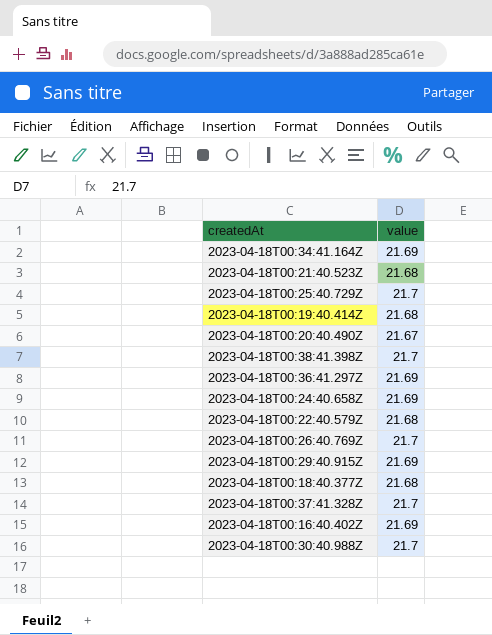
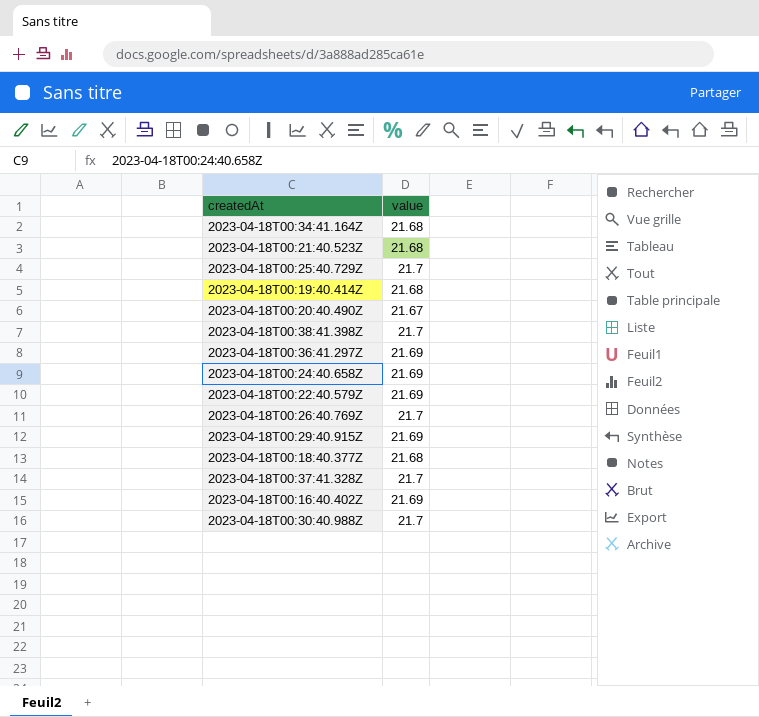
2023-04-18T00:34:41.164Z | value: 21.69 -> 21.68
2023-04-18T00:22:40.579Z | value: 21.68 -> 21.69

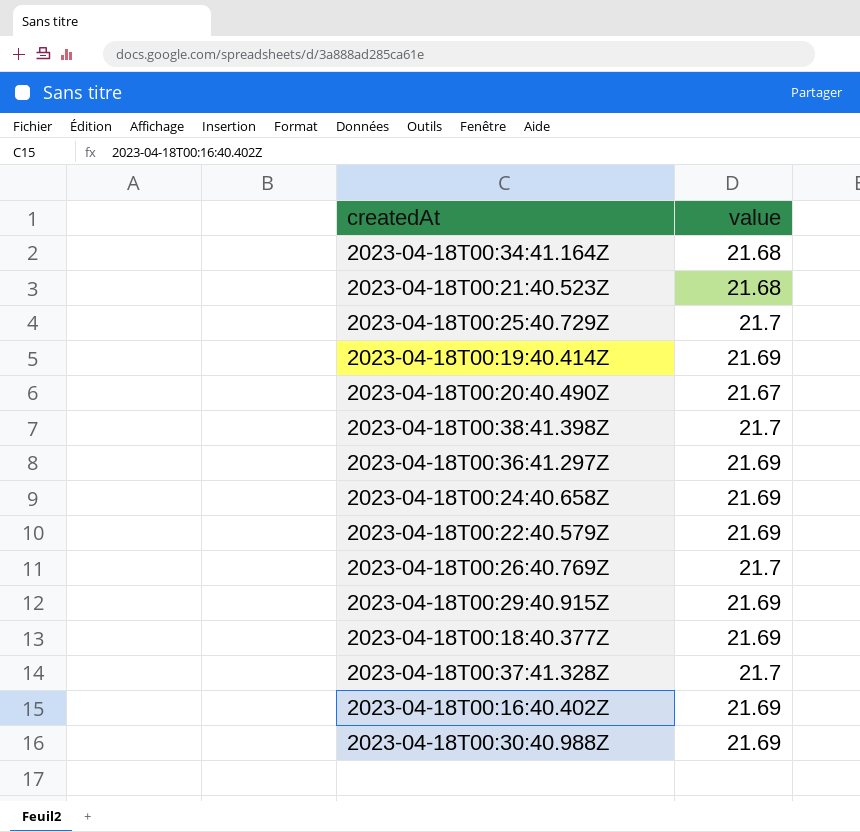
2023-04-18T00:19:40.414Z | value: 21.68 -> 21.69
2023-04-18T00:18:40.377Z | value: 21.68 -> 21.69
2023-04-18T00:30:40.988Z | value: 21.7 -> 21.69

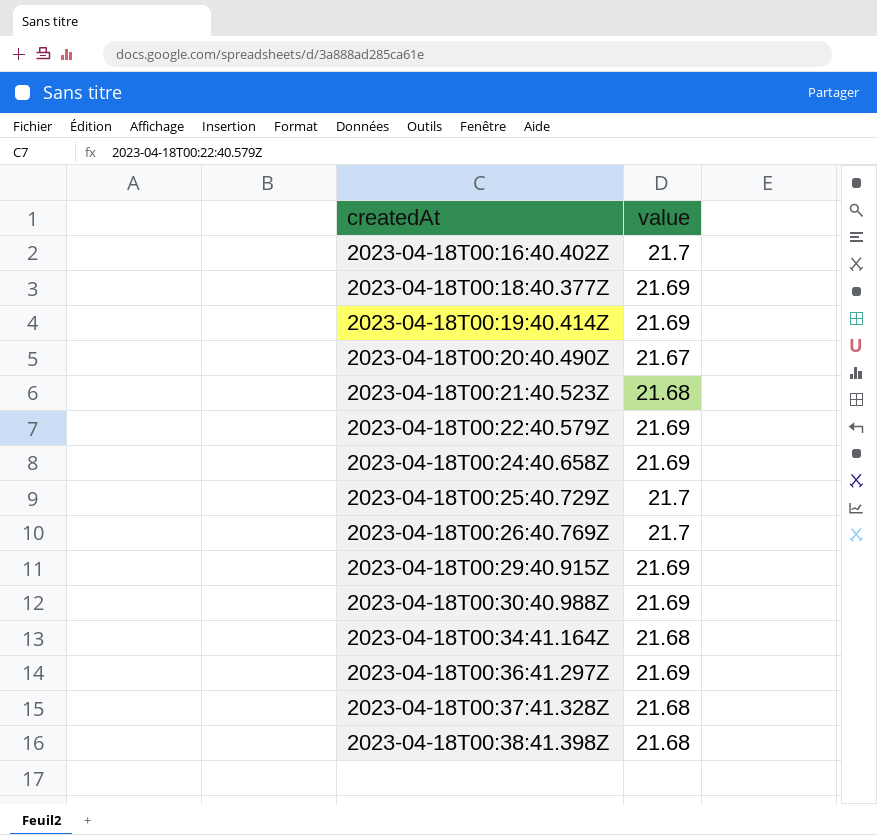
row order: none -> createdAt ascending
2023-04-18T00:16:40.402Z | value: 21.69 -> 21.7
2023-04-18T00:37:41.328Z | value: 21.7 -> 21.68
2023-04-18T00:38:41.398Z | value: 21.7 -> 21.68

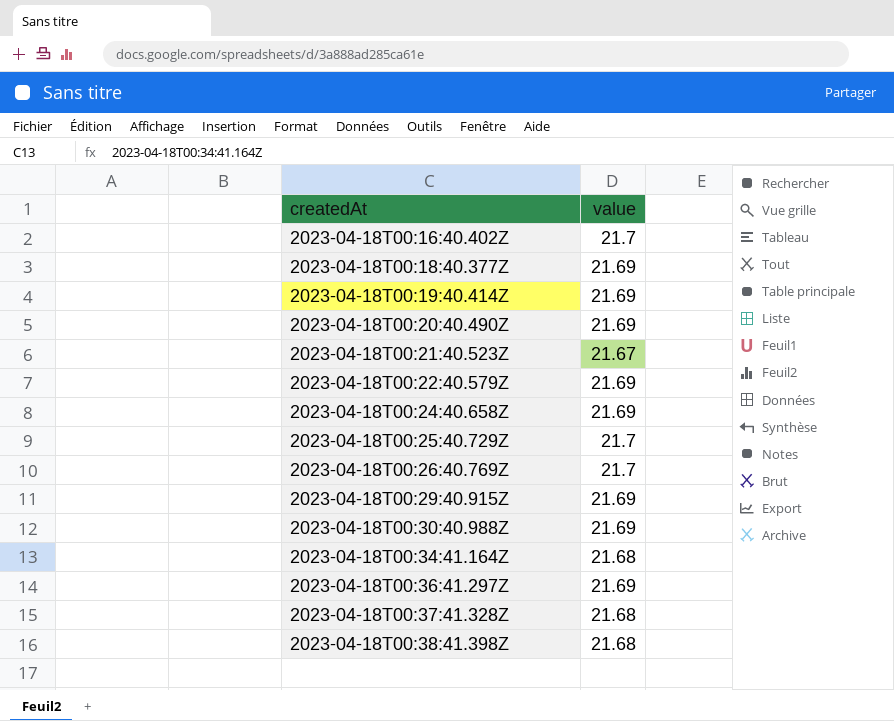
2023-04-18T00:20:40.490Z | value: 21.67 -> 21.69
2023-04-18T00:21:40.523Z | value: 21.68 -> 21.67

